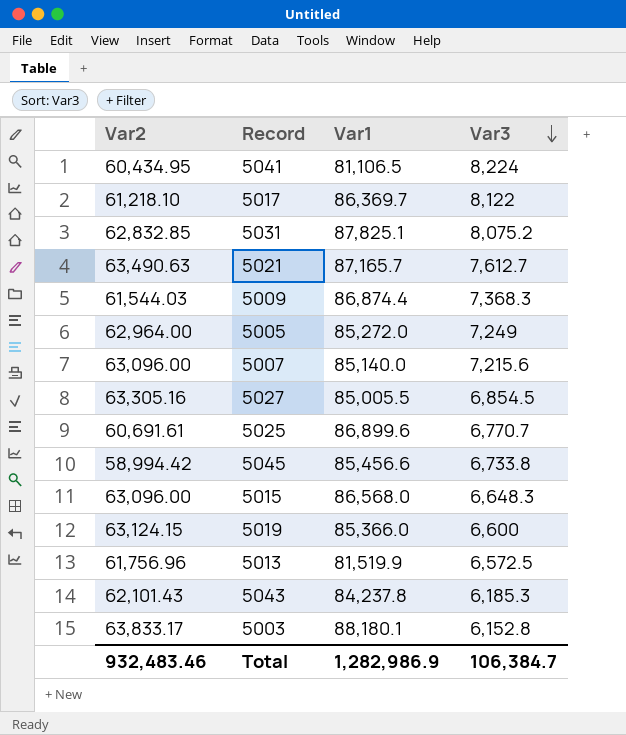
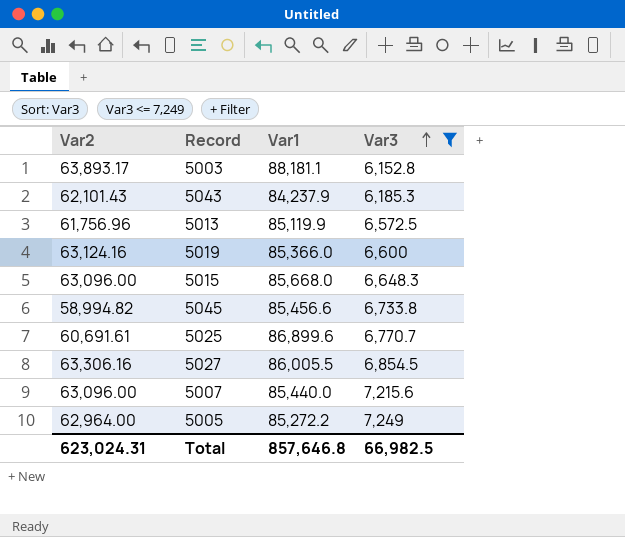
filter: none -> Var3 <= 7,249
row order: Var3 descending -> Var3 ascending
5003 | Var2: 63,833.17 -> 63,893.17
5003 | Var1: 88,180.1 -> 88,181.1
5043 | Var1: 84,237.8 -> 84,237.9
5013 | Var1: 81,519.9 -> 85,119.9
5019 | Var2: 63,124.15 -> 63,124.16
5015 | Var1: 86,568.0 -> 85,668.0
5045 | Var2: 58,994.42 -> 58,994.82
5027 | Var2: 63,305.16 -> 63,306.16
5027 | Var1: 85,005.5 -> 86,005.5
5007 | Var1: 85,140.0 -> 85,440.0
5005 | Var1: 85,272.0 -> 85,272.2
Total | Var2: 932,483.46 -> 623,024.31
Total | Var1: 1,282,986.9 -> 857,646.8
Total | Var3: 106,384.7 -> 66,982.5

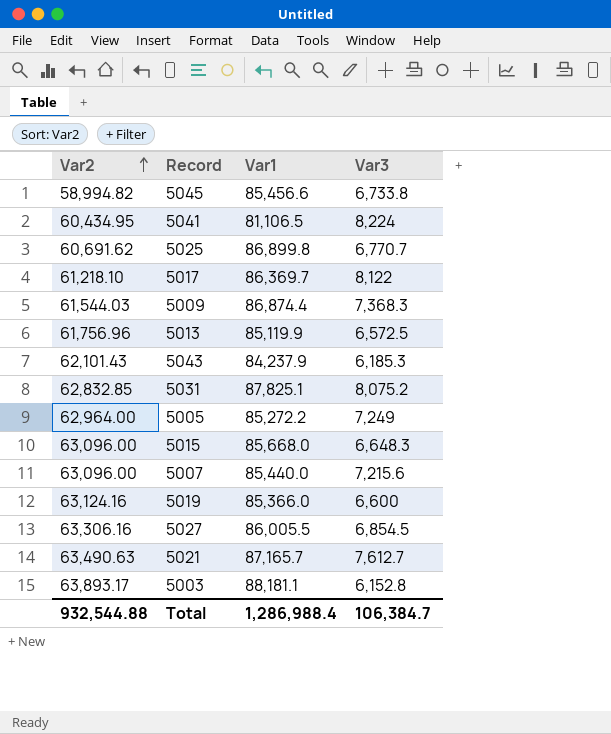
filter: Var3 <= 7,249 -> none
row order: Var3 ascending -> Var2 ascending
5025 | Var2: 60,691.61 -> 60,691.62
5025 | Var1: 86,899.6 -> 86,899.8
Total | Var2: 623,024.31 -> 932,544.88
Total | Var1: 857,646.8 -> 1,286,988.4
Total | Var3: 66,982.5 -> 106,384.7

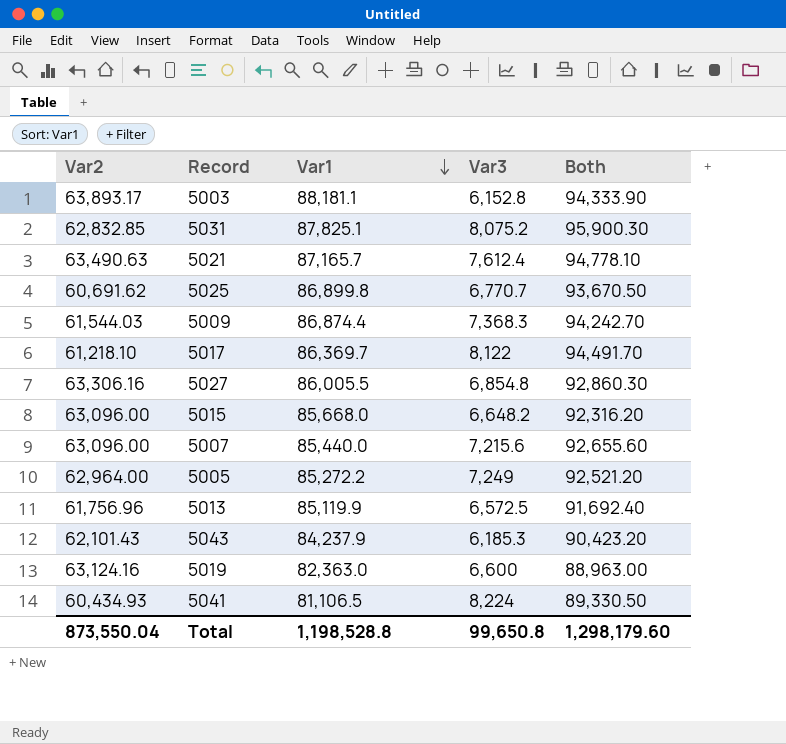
row order: Var2 ascending -> Var1 descending
column Both | formula: none -> [Var1] + [Var3]
row 5045: 58,994.82 | 85,456.6 | 6,733.8 -> none
5021 | Var3: 7,612.7 -> 7,612.4
5027 | Var3: 6,854.5 -> 6,854.8
5015 | Var3: 6,648.3 -> 6,648.2
5019 | Var1: 85,366.0 -> 82,363.0
5041 | Var2: 60,434.95 -> 60,434.93
Total | Var2: 932,544.88 -> 873,550.04
Total | Var1: 1,286,988.4 -> 1,198,528.8
Total | Var3: 106,384.7 -> 99,650.8

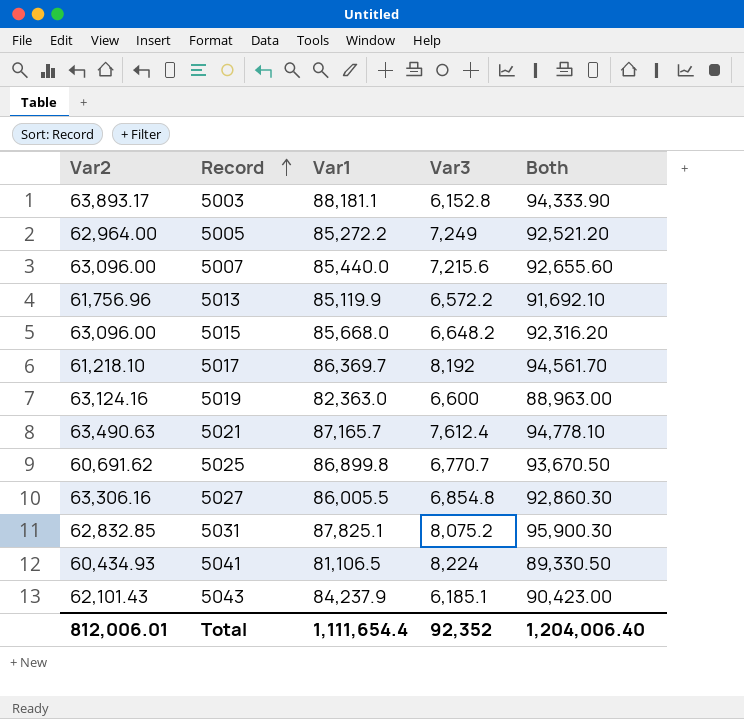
row order: Var1 descending -> Record ascending
row 5009: 61,544.03 | 86,874.4 | 7,368.3 | 94,242.70 -> none
5013 | Var3: 6,572.5 -> 6,572.2
5013 | Both: 91,692.40 -> 91,692.10
5017 | Var3: 8,122 -> 8,192
5017 | Both: 94,491.70 -> 94,561.70
5043 | Var3: 6,185.3 -> 6,185.1
5043 | Both: 90,423.20 -> 90,423.00
Total | Var2: 873,550.04 -> 812,006.01
Total | Var1: 1,198,528.8 -> 1,111,654.4
Total | Var3: 99,650.8 -> 92,352
Total | Both: 1,298,179.60 -> 1,204,006.40

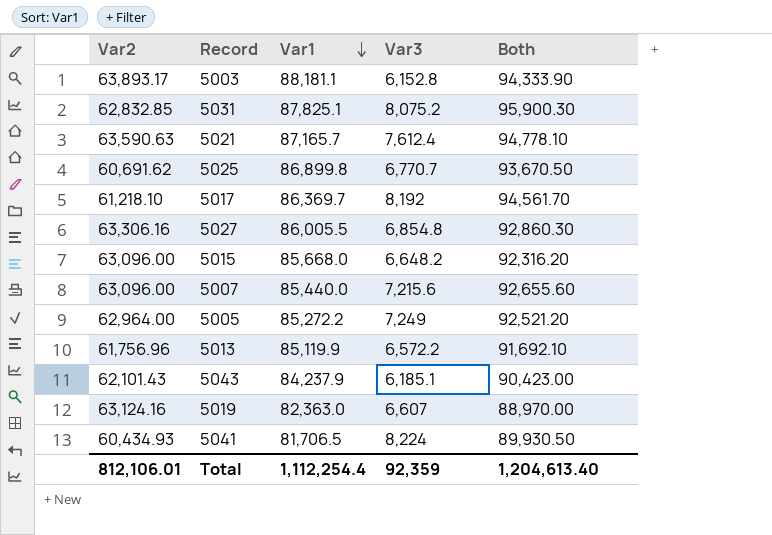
row order: Record ascending -> Var1 descending
5021 | Var2: 63,490.63 -> 63,590.63
5019 | Var3: 6,600 -> 6,607
5019 | Both: 88,963.00 -> 88,970.00
5041 | Var1: 81,106.5 -> 81,706.5
5041 | Both: 89,330.50 -> 89,930.50
Total | Var2: 812,006.01 -> 812,106.01
Total | Var1: 1,111,654.4 -> 1,112,254.4
Total | Var3: 92,352 -> 92,359
Total | Both: 1,204,006.40 -> 1,204,613.40

